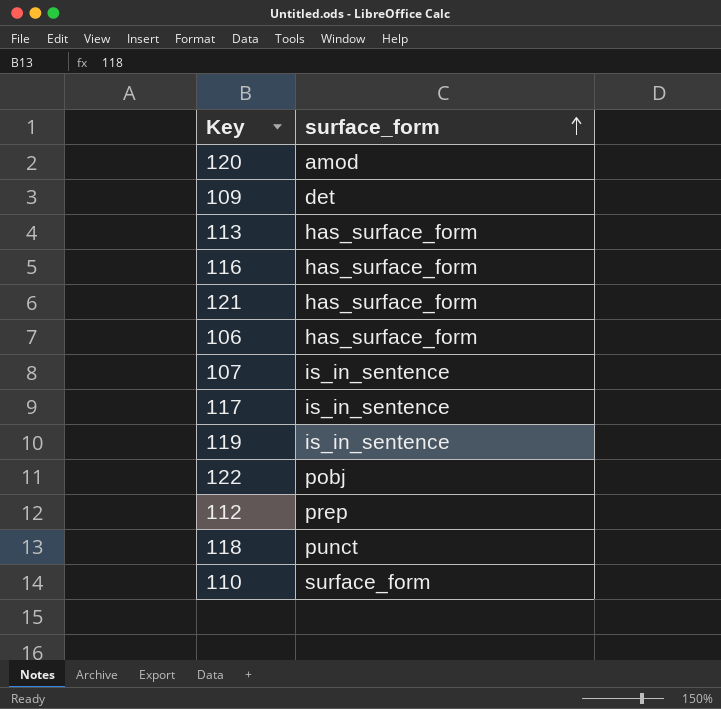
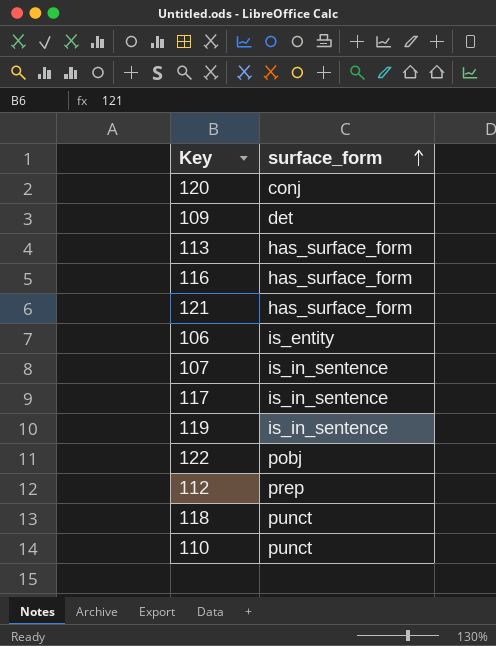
120 | surface_form: amod -> conj
106 | surface_form: has_surface_form -> is_entity
110 | surface_form: surface_form -> punct

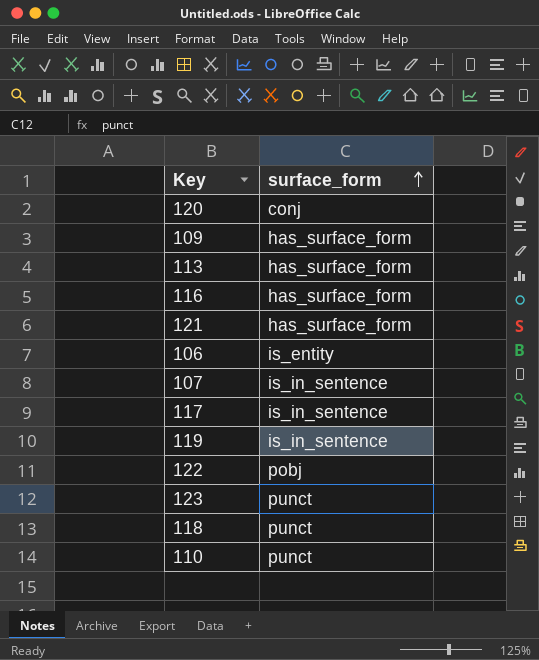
row 112: prep -> none
109 | surface_form: det -> has_surface_form
row 123: none -> punct

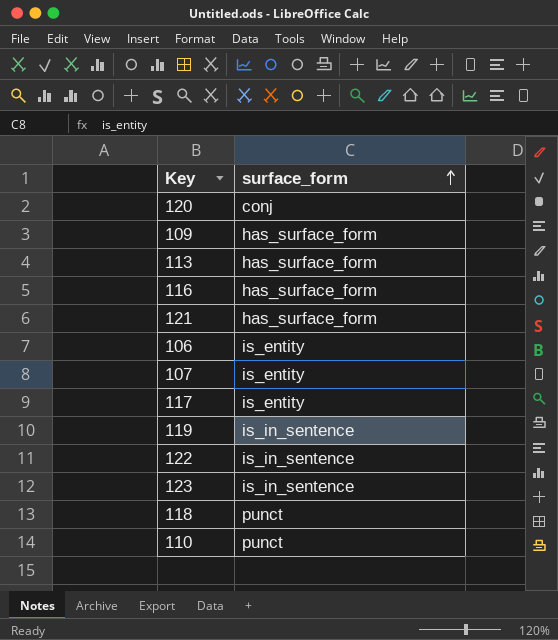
107 | surface_form: is_in_sentence -> is_entity
117 | surface_form: is_in_sentence -> is_entity
122 | surface_form: pobj -> is_in_sentence
123 | surface_form: punct -> is_in_sentence

